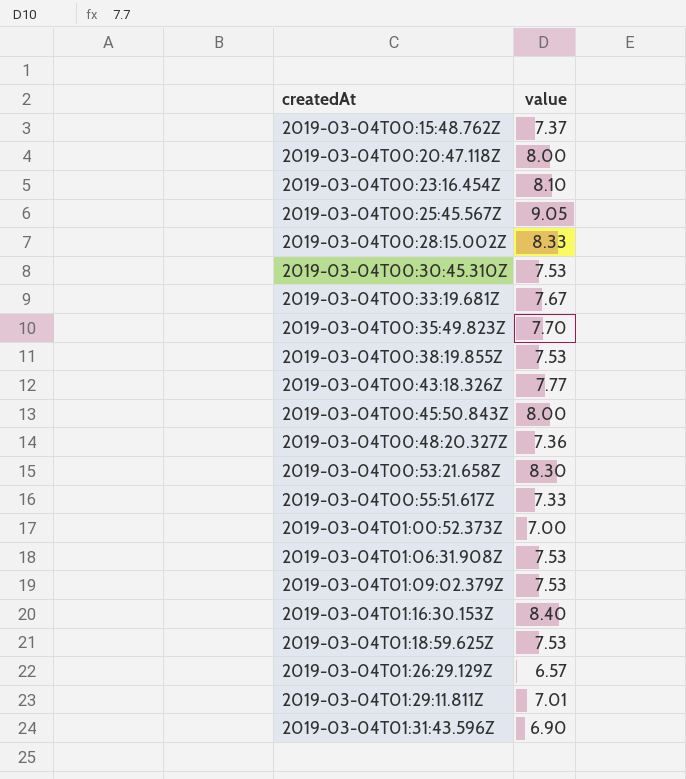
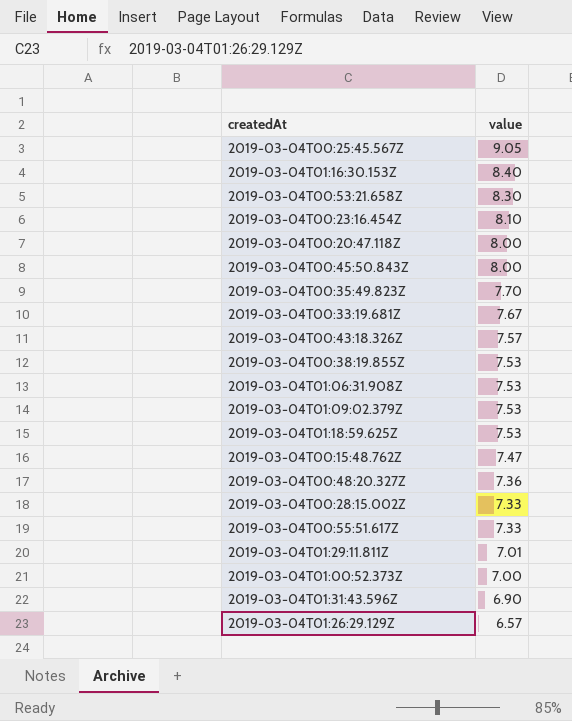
row order: createdAt ascending -> value descending
row 2019-03-04T00:30:45.310Z: 7.53 -> none
2019-03-04T00:43:18.326Z | value: 7.77 -> 7.57
2019-03-04T00:15:48.762Z | value: 7.37 -> 7.47
2019-03-04T00:28:15.002Z | value: 8.33 -> 7.33

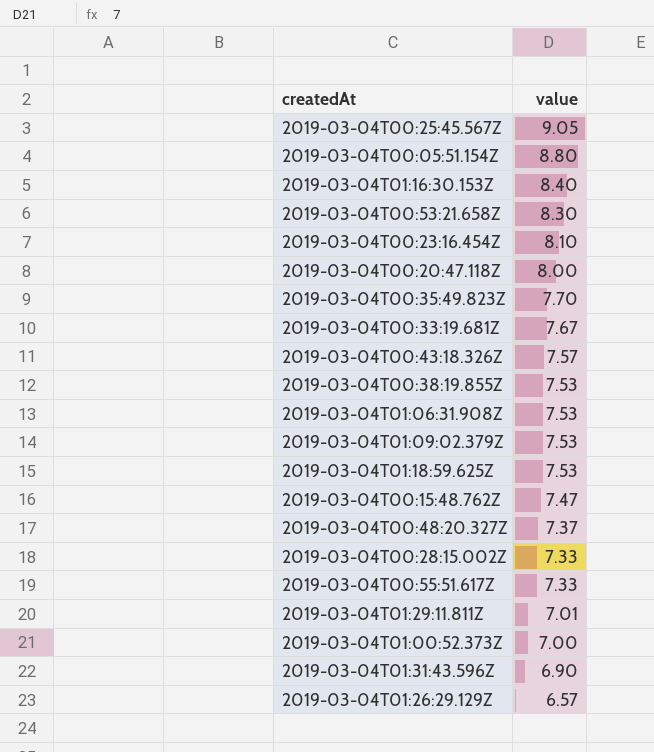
row 2019-03-04T00:45:50.843Z: 8.00 -> none
row 2019-03-04T00:05:51.154Z: none -> 8.80
2019-03-04T00:48:20.327Z | value: 7.36 -> 7.37

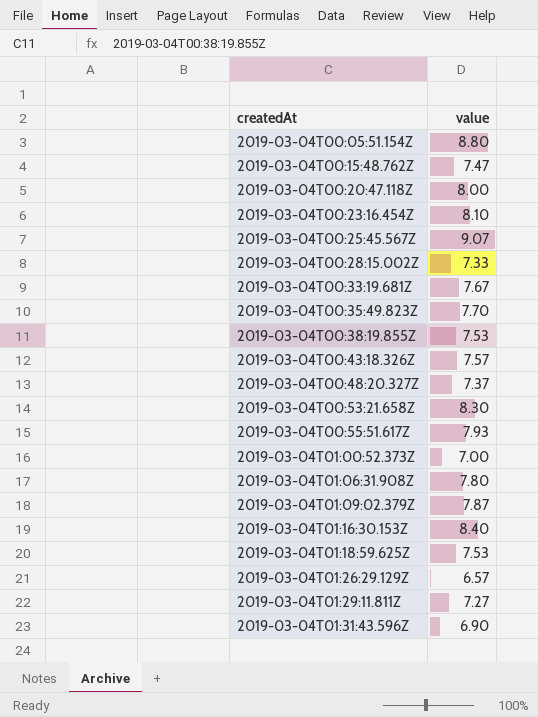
row order: value descending -> createdAt ascending
2019-03-04T00:25:45.567Z | value: 9.05 -> 9.07
2019-03-04T00:55:51.617Z | value: 7.33 -> 7.93
2019-03-04T01:06:31.908Z | value: 7.53 -> 7.80
2019-03-04T01:09:02.379Z | value: 7.53 -> 7.87
2019-03-04T01:29:11.811Z | value: 7.01 -> 7.27

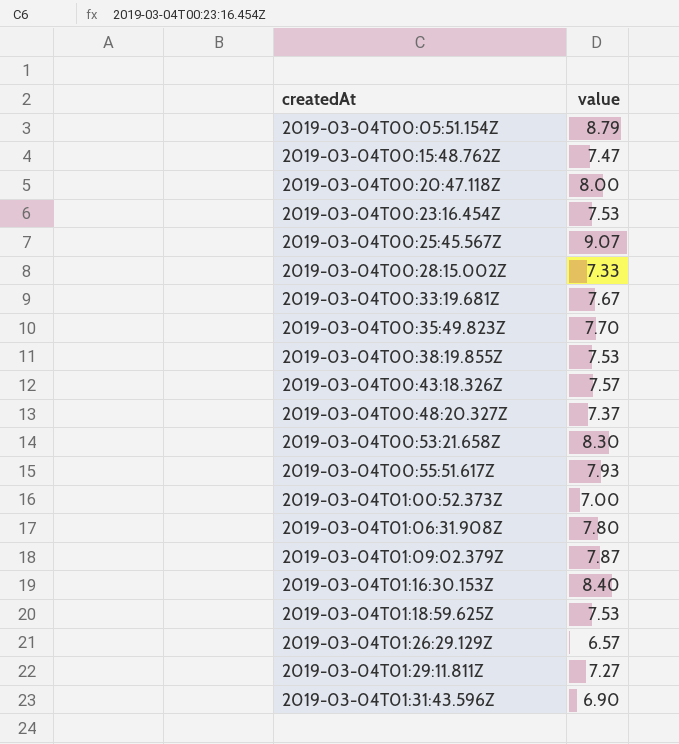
2019-03-04T00:05:51.154Z | value: 8.80 -> 8.79
2019-03-04T00:23:16.454Z | value: 8.10 -> 7.53

